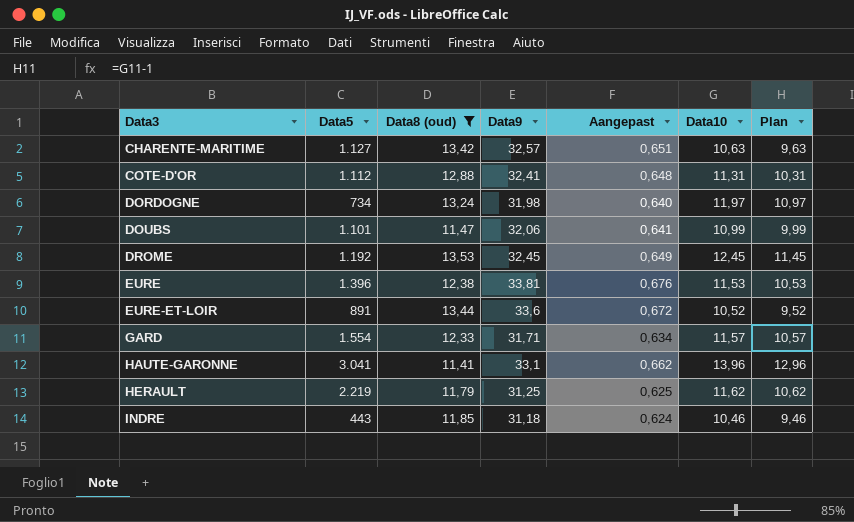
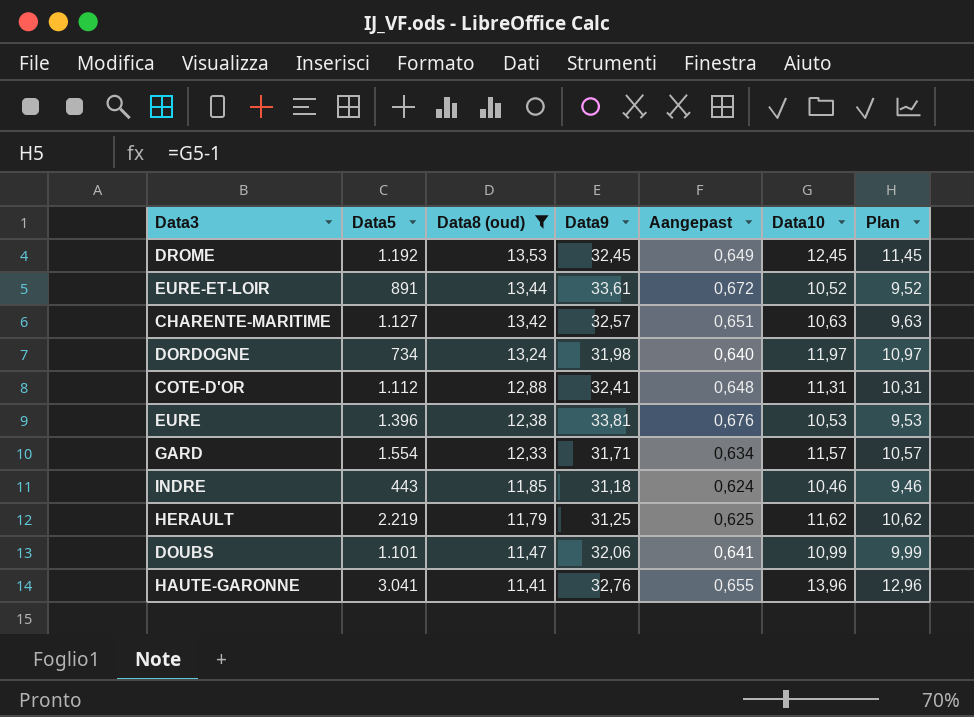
row order: Data3 ascending -> Data8 (oud) descending
EURE-ET-LOIR | Data9: 33,6 -> 33,61
EURE | Data10: 11,53 -> 10,53
EURE | Plan: 10,53 -> 9,53
HAUTE-GARONNE | Data9: 33,1 -> 32,76
HAUTE-GARONNE | Aangepast: 0,662 -> 0,655

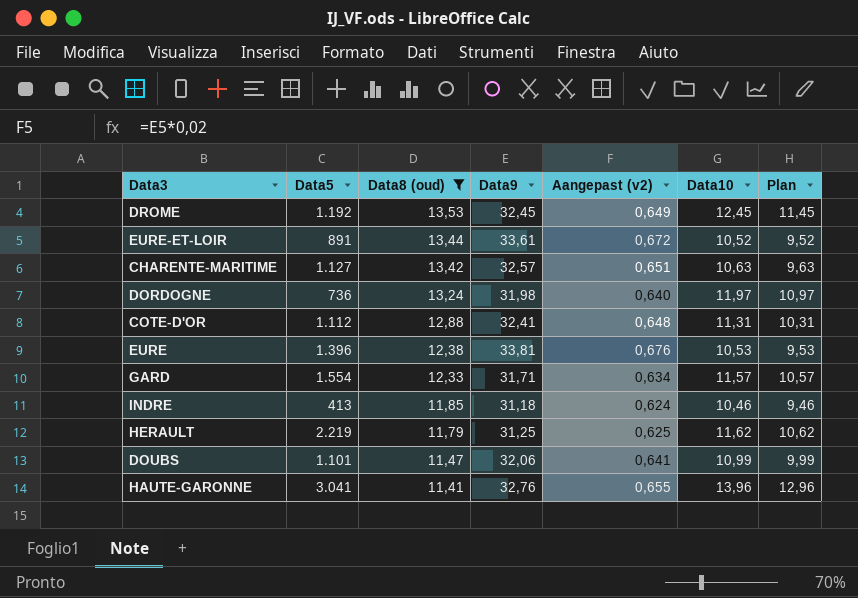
column name: Aangepast -> Aangepast (v2)
DORDOGNE | Data5: 734 -> 736
INDRE | Data5: 443 -> 413

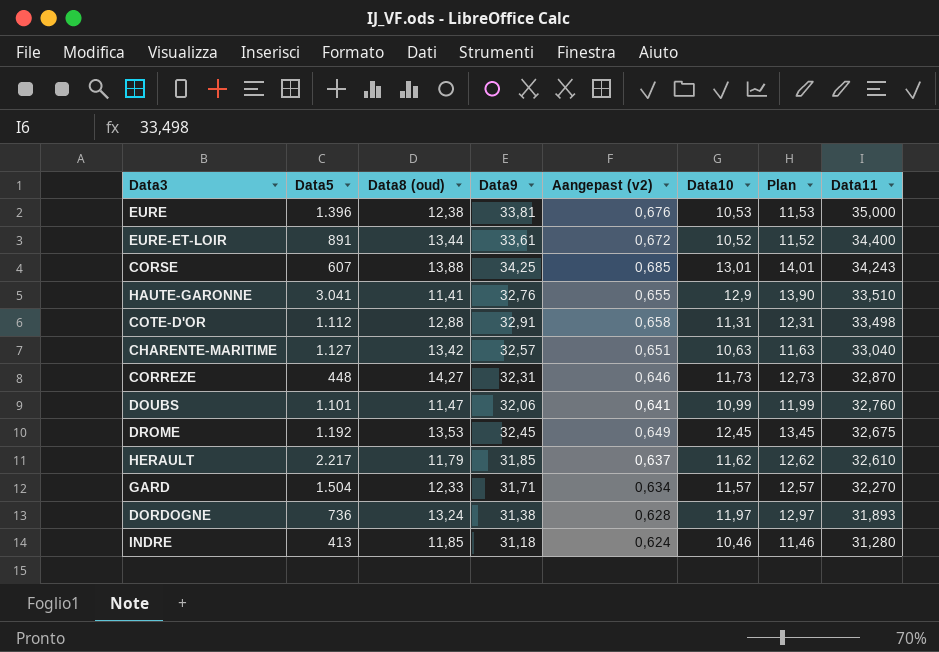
filter: Data8 (oud) <= 13,53 -> none
row order: Data8 (oud) descending -> Data11 descending
column Plan | formula: [Data10] - 1 -> [Data10] + 1
column Data11 | position: none -> 8
HAUTE-GARONNE | Data10: 13,96 -> 12,9
COTE-D'OR | Data9: 32,41 -> 32,91
COTE-D'OR | Aangepast (v2): 0,648 -> 0,658
HERAULT | Data5: 2.219 -> 2.217
HERAULT | Data9: 31,25 -> 31,85
HERAULT | Aangepast (v2): 0,625 -> 0,637
GARD | Data5: 1.554 -> 1.504
DORDOGNE | Data9: 31,98 -> 31,38
DORDOGNE | Aangepast (v2): 0,640 -> 0,628

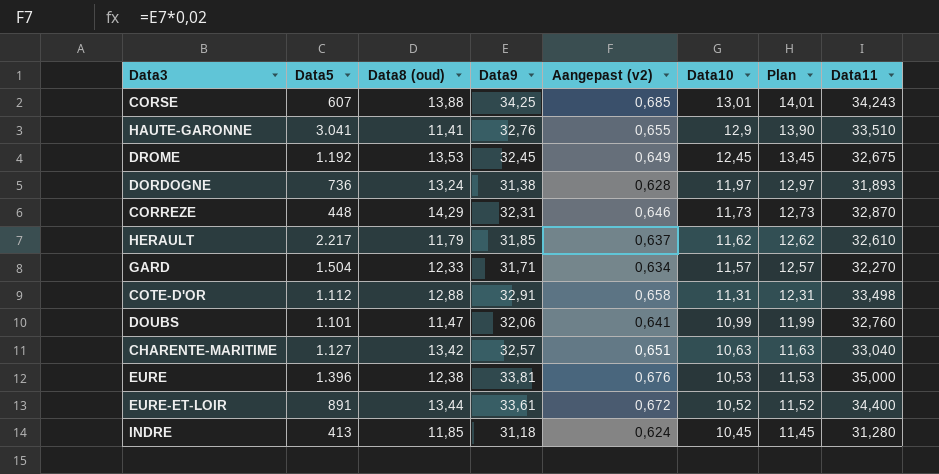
row order: Data11 descending -> Data10 descending
CORREZE | Data8 (oud): 14,27 -> 14,29
INDRE | Data10: 10,46 -> 10,45
INDRE | Plan: 11,46 -> 11,45

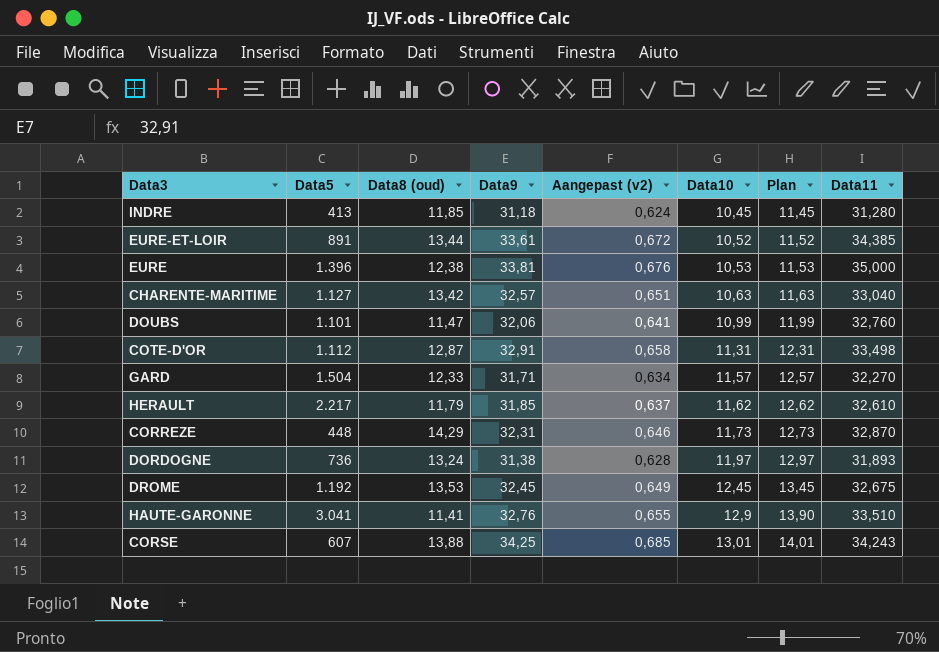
row order: Data10 descending -> Data10 ascending
EURE-ET-LOIR | Data11: 34,400 -> 34,385
COTE-D'OR | Data8 (oud): 12,88 -> 12,87

